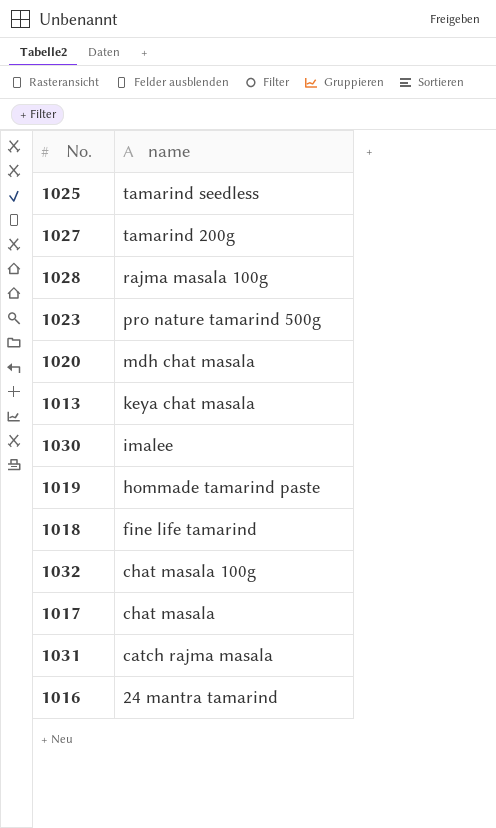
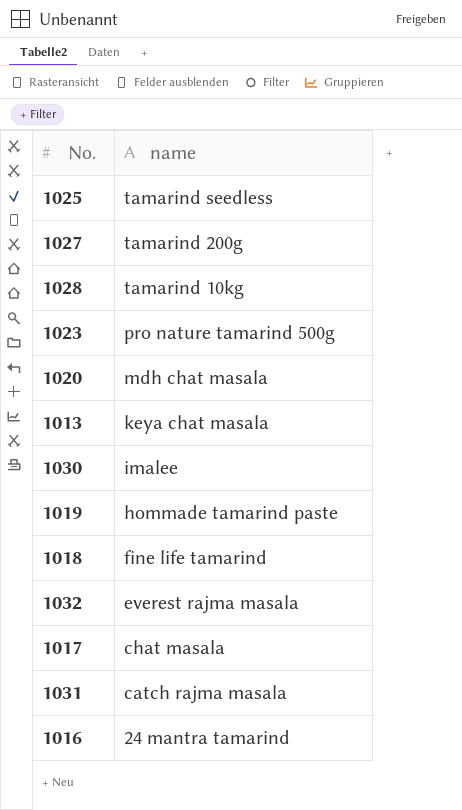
1028 | name: rajma masala 100g -> tamarind 10kg
1032 | name: chat masala 100g -> everest rajma masala

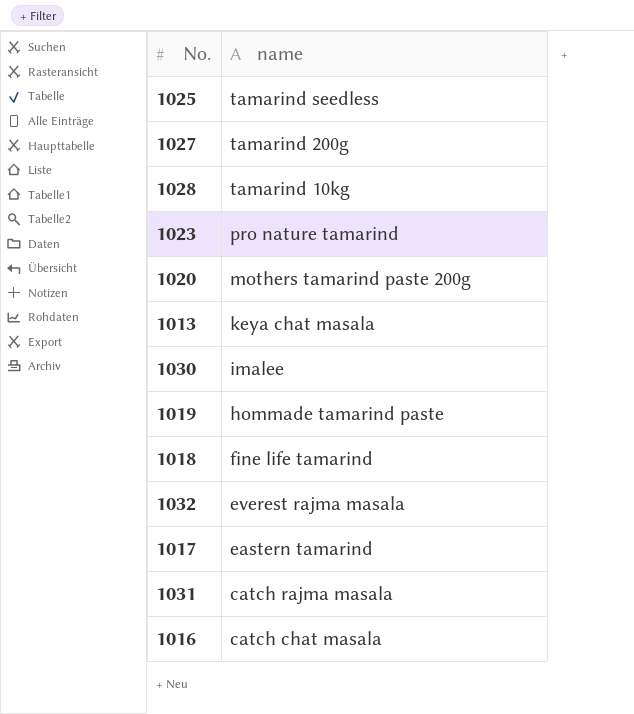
1023 | name: pro nature tamarind 500g -> pro nature tamarind
1020 | name: mdh chat masala -> mothers tamarind paste 200g
1017 | name: chat masala -> eastern tamarind
1016 | name: 24 mantra tamarind -> catch chat masala

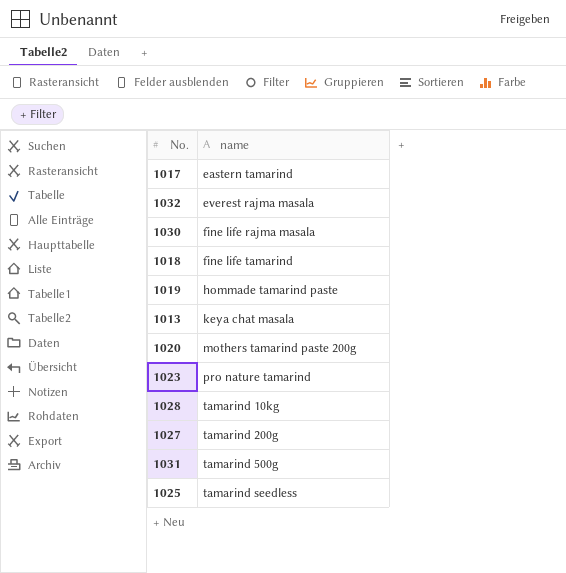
row order: name descending -> name ascending
row 1016: catch chat masala -> none
1030 | name: imalee -> fine life rajma masala
1031 | name: catch rajma masala -> tamarind 500g

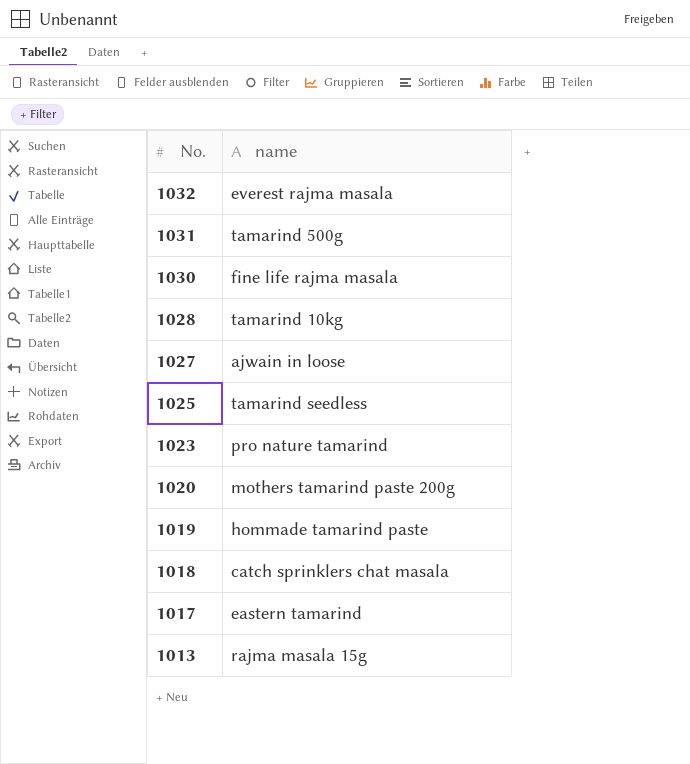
row order: name ascending -> No. descending
1027 | name: tamarind 200g -> ajwain in loose
1018 | name: fine life tamarind -> catch sprinklers chat masala
1013 | name: keya chat masala -> rajma masala 15g

